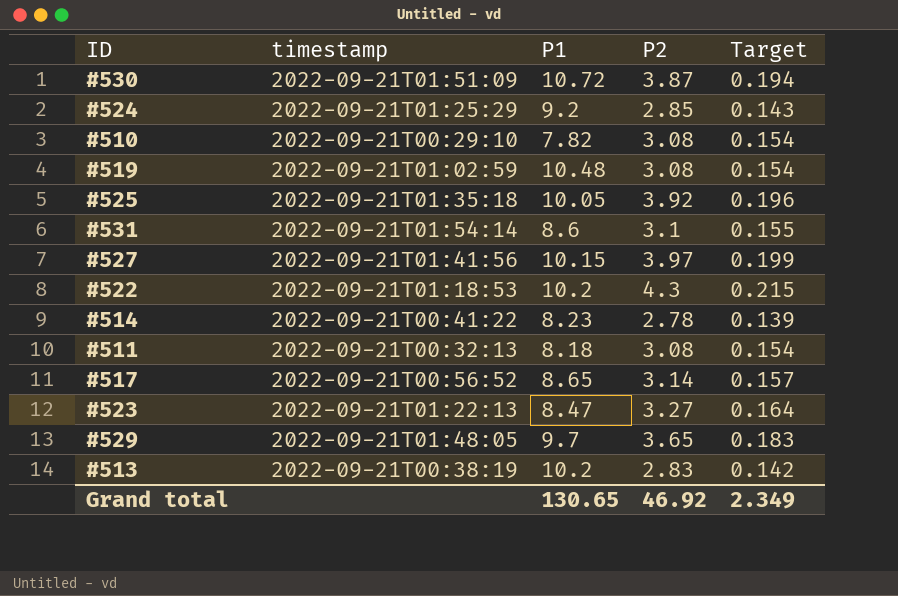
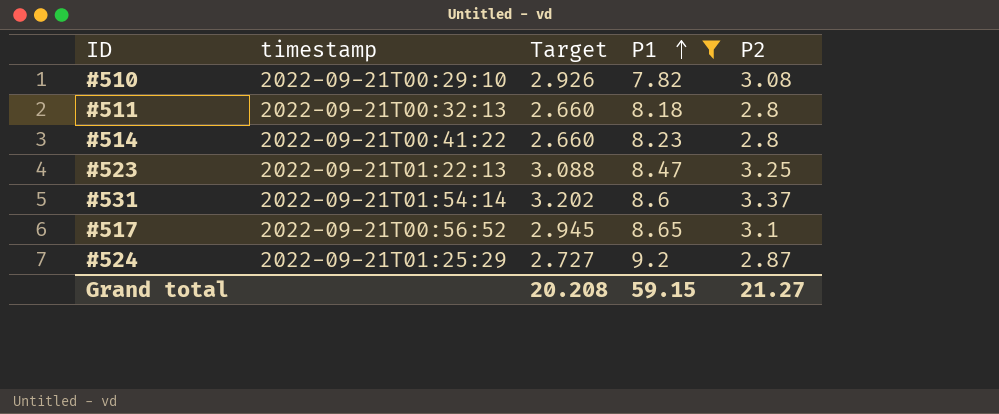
filter: none -> P1 <= 9.2
row order: none -> P1 ascending
column Target | formula: [P2] * 0.05 -> [P2] * 0.95
column Target | position: 5 -> 3
#511 | P2: 3.08 -> 2.8
#514 | P2: 2.78 -> 2.8
#523 | P2: 3.27 -> 3.25
#531 | P2: 3.1 -> 3.37
#517 | P2: 3.14 -> 3.1
#524 | P2: 2.85 -> 2.87
Grand total | Target: 2.349 -> 20.208
Grand total | P1: 130.65 -> 59.15
Grand total | P2: 46.92 -> 21.27

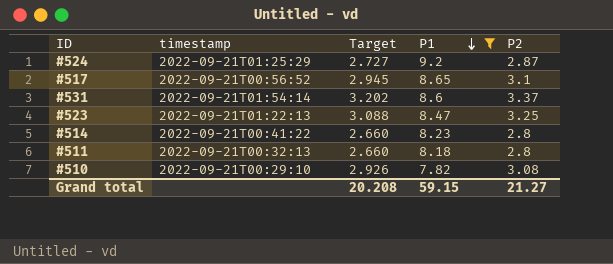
row order: P1 ascending -> P1 descending

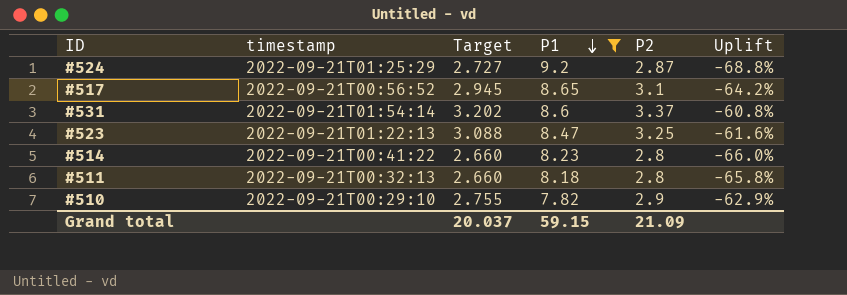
column Uplift | formula: none -> ([P2] - [P1]) / [P1]
#510 | Target: 2.926 -> 2.755
#510 | P2: 3.08 -> 2.9
Grand total | Target: 20.208 -> 20.037
Grand total | P2: 21.27 -> 21.09

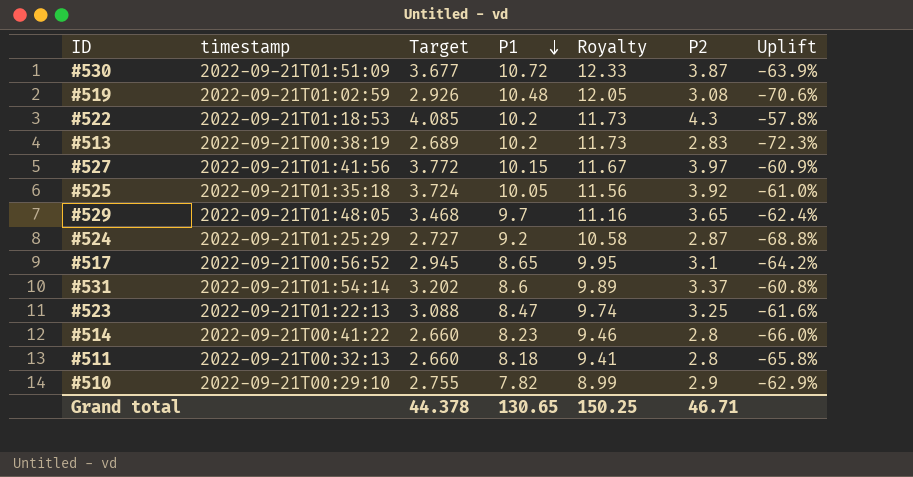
filter: P1 <= 9.2 -> none
column Royalty | formula: none -> [P1] * 1.15
Grand total | Target: 20.037 -> 44.378
Grand total | P1: 59.15 -> 130.65
Grand total | P2: 21.09 -> 46.71

